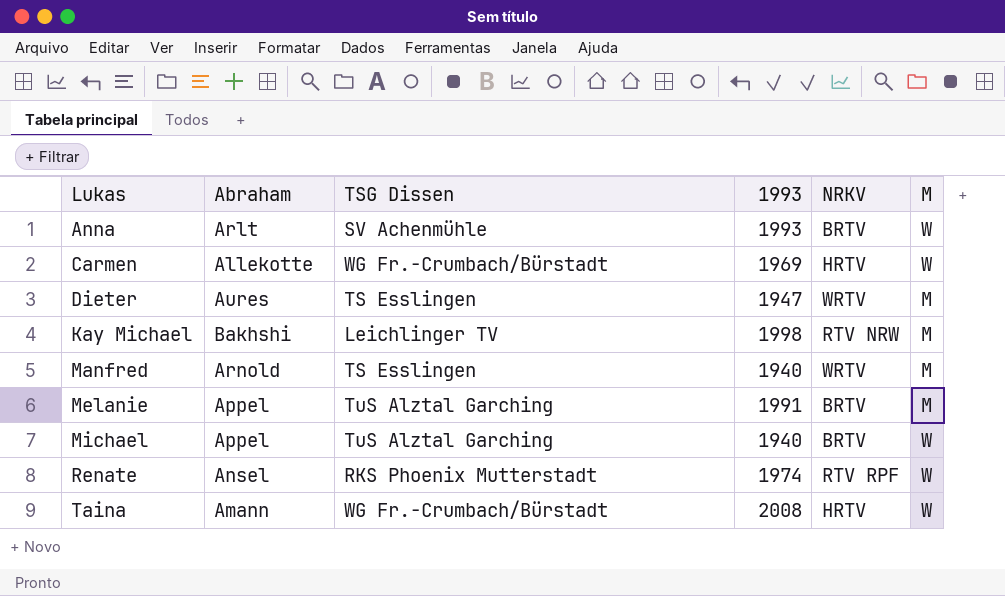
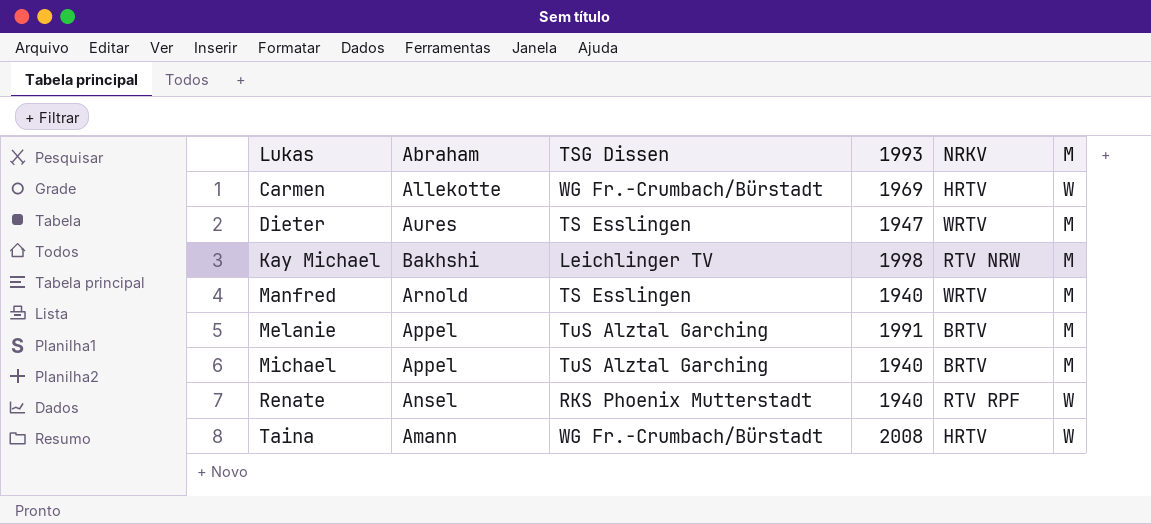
row Anna: Arlt | SV Achenmühle | 1993 | BRTV | W -> none
Michael | M: W -> M
Renate | 1993: 1974 -> 1940

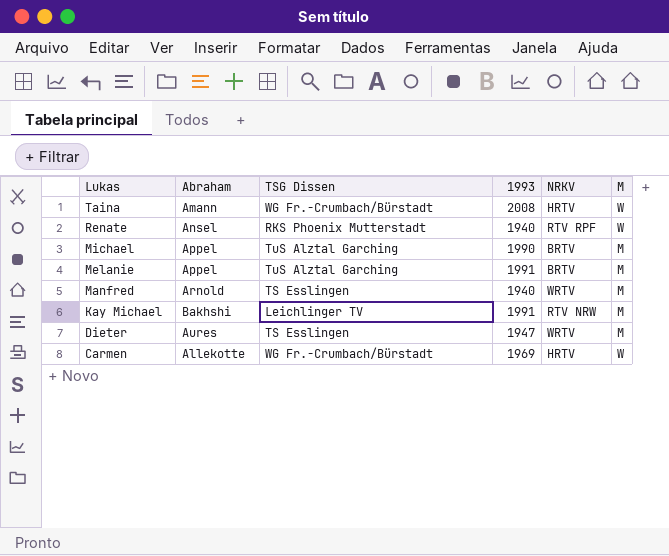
row order: Lukas ascending -> Lukas descending
Michael | 1993: 1940 -> 1990
Kay Michael | 1993: 1998 -> 1991

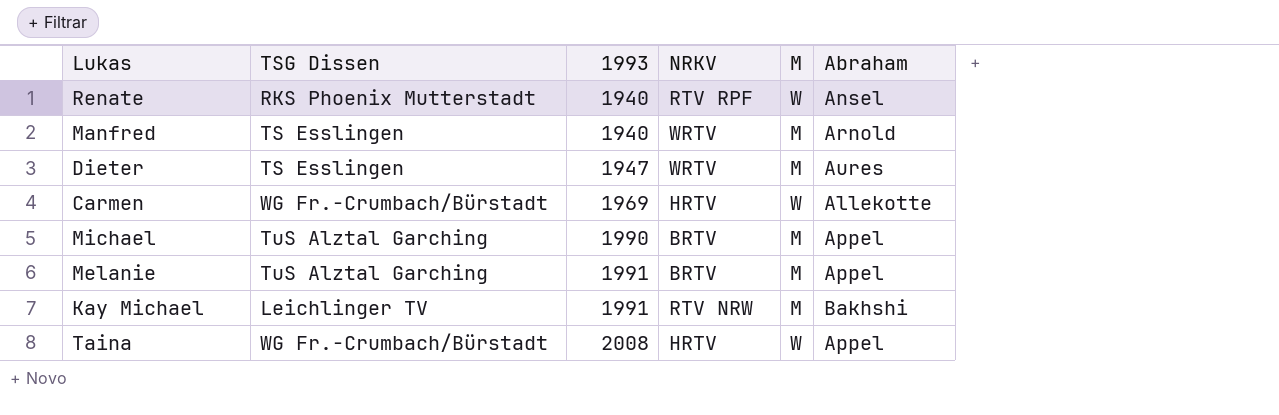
row order: Lukas descending -> 1993 ascending
column Abraham | position: 2 -> 6
Taina | Abraham: Amann -> Appel

